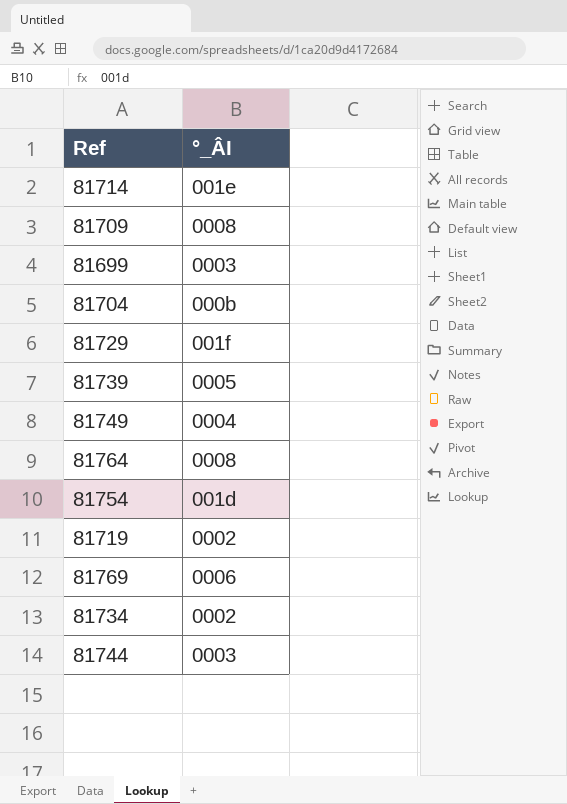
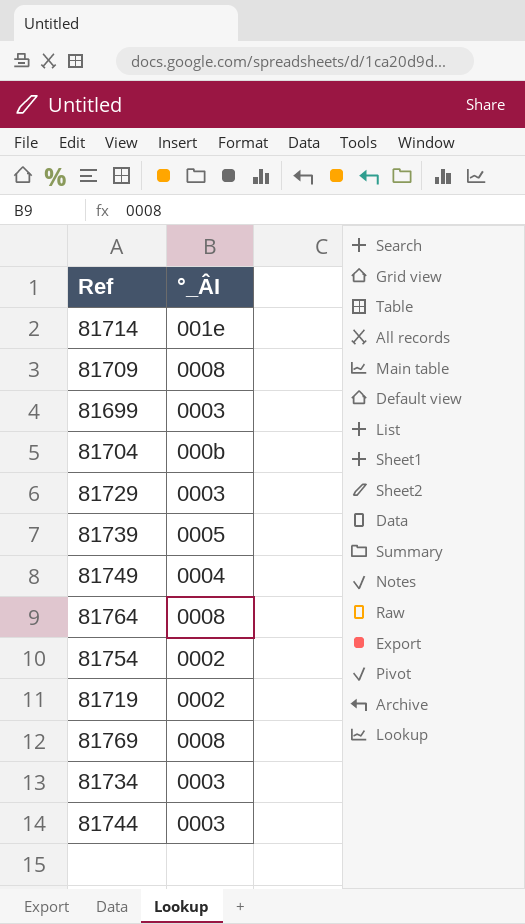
81729 | °_ÂI: 001f -> 0003
81754 | °_ÂI: 001d -> 0002
81769 | °_ÂI: 0006 -> 0008
81734 | °_ÂI: 0002 -> 0003

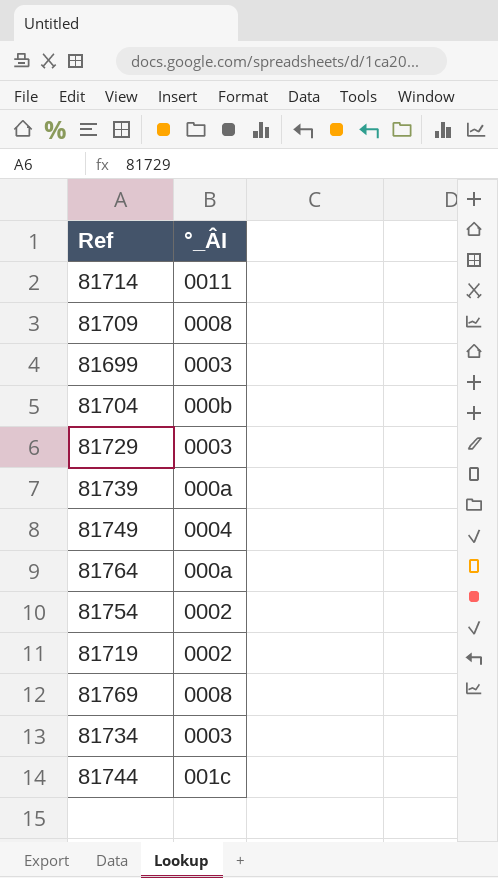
81714 | °_ÂI: 001e -> 0011
81739 | °_ÂI: 0005 -> 000a
81764 | °_ÂI: 0008 -> 000a
81744 | °_ÂI: 0003 -> 001c

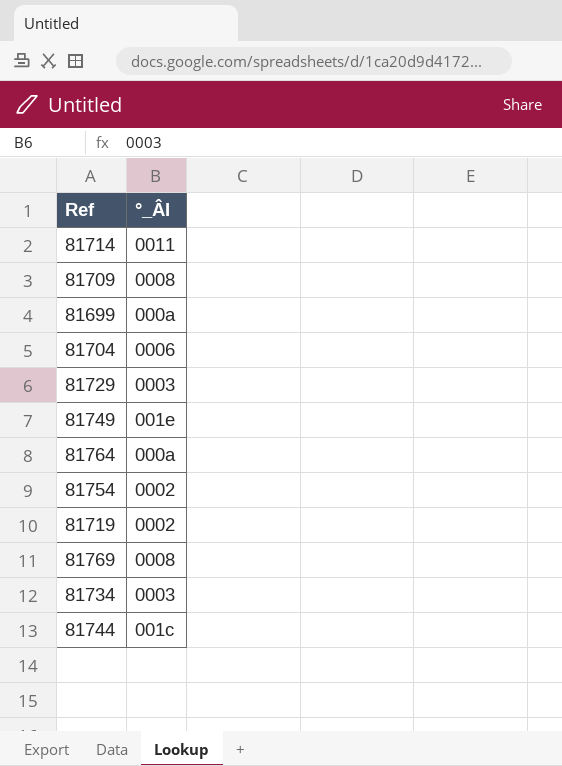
row 81739: 000a -> none
81699 | °_ÂI: 0003 -> 000a
81704 | °_ÂI: 000b -> 0006
81749 | °_ÂI: 0004 -> 001e

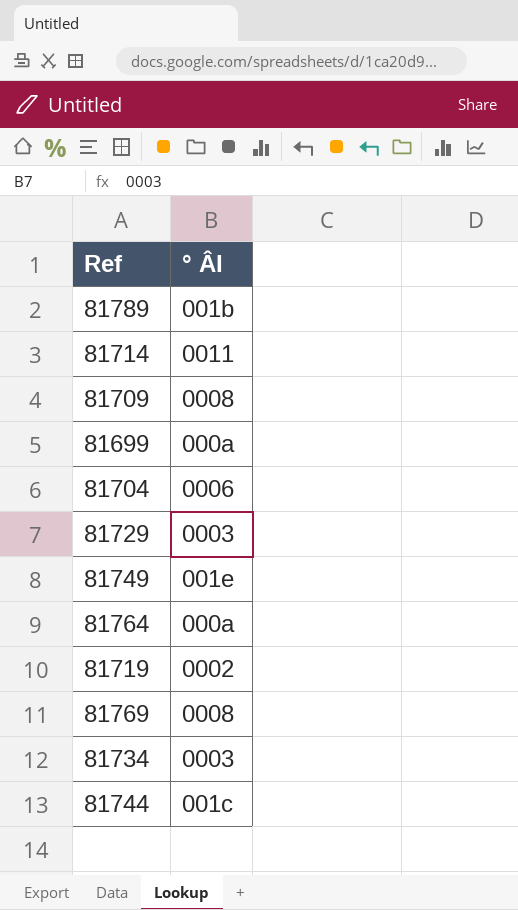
column name: °_ÂI -> ° ÂI
row 81754: 0002 -> none
row 81789: none -> 001b

